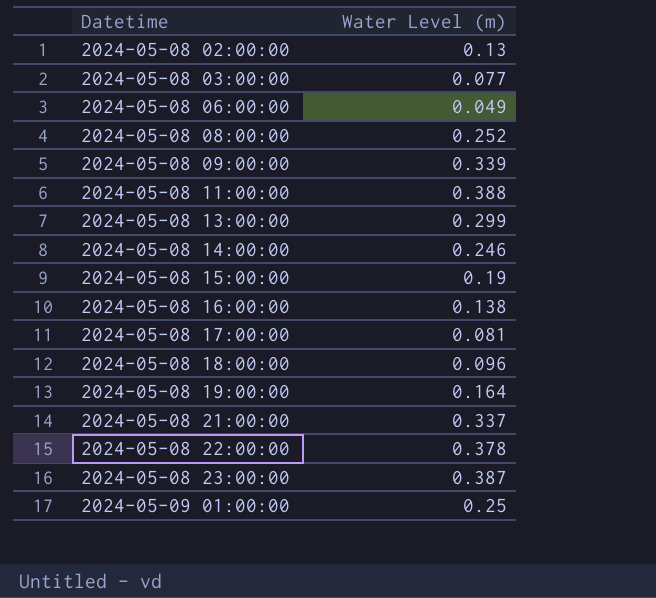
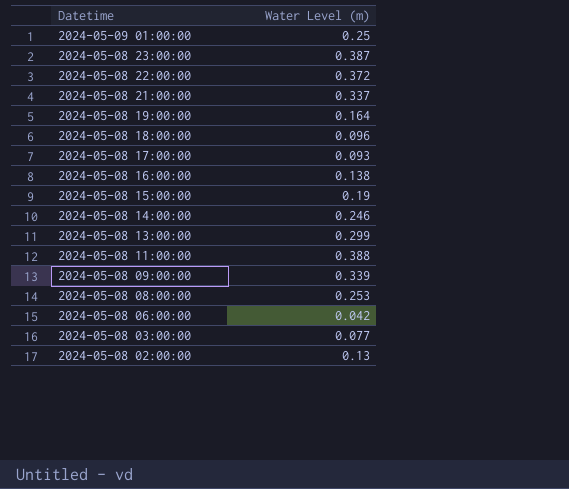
row order: Datetime ascending -> Datetime descending
2024-05-08 22:00:00 | Water Level (m): 0.378 -> 0.372
2024-05-08 17:00:00 | Water Level (m): 0.081 -> 0.093
2024-05-08 08:00:00 | Water Level (m): 0.252 -> 0.253
2024-05-08 06:00:00 | Water Level (m): 0.049 -> 0.042

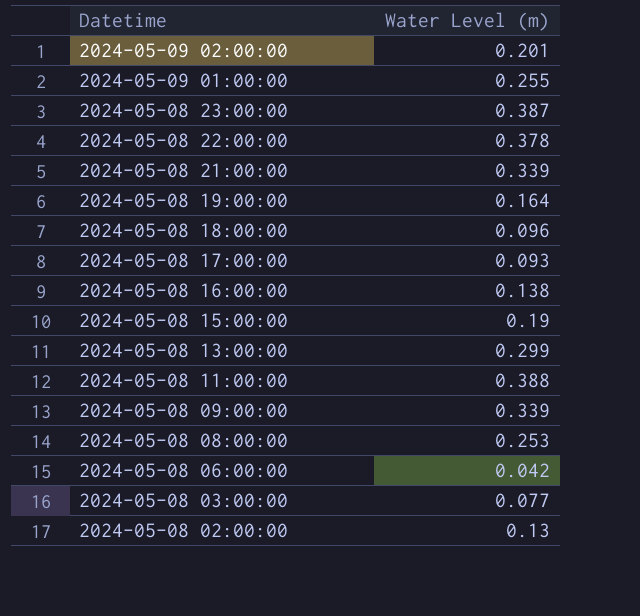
row 2024-05-08 14:00:00: 0.246 -> none
row 2024-05-09 02:00:00: none -> 0.201
2024-05-09 01:00:00 | Water Level (m): 0.25 -> 0.255
2024-05-08 22:00:00 | Water Level (m): 0.372 -> 0.378
2024-05-08 21:00:00 | Water Level (m): 0.337 -> 0.339

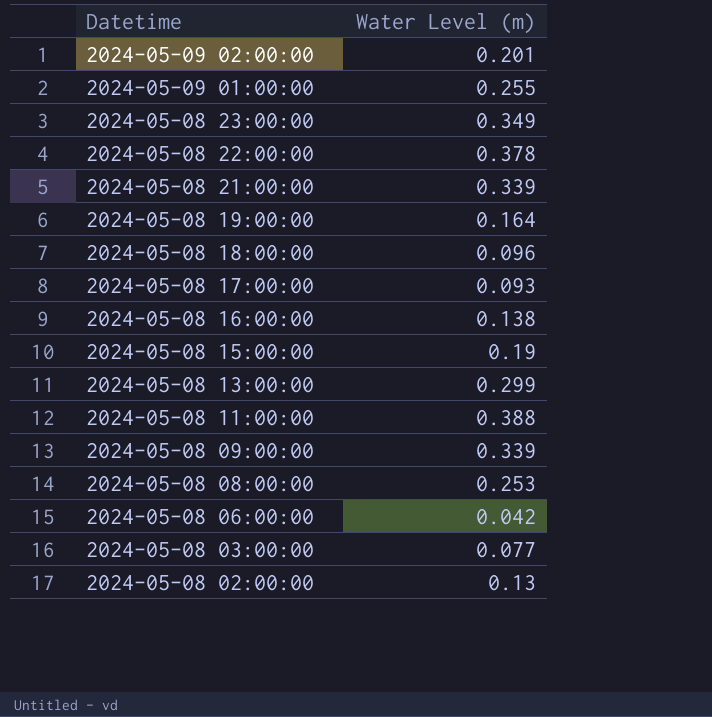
2024-05-08 23:00:00 | Water Level (m): 0.387 -> 0.349

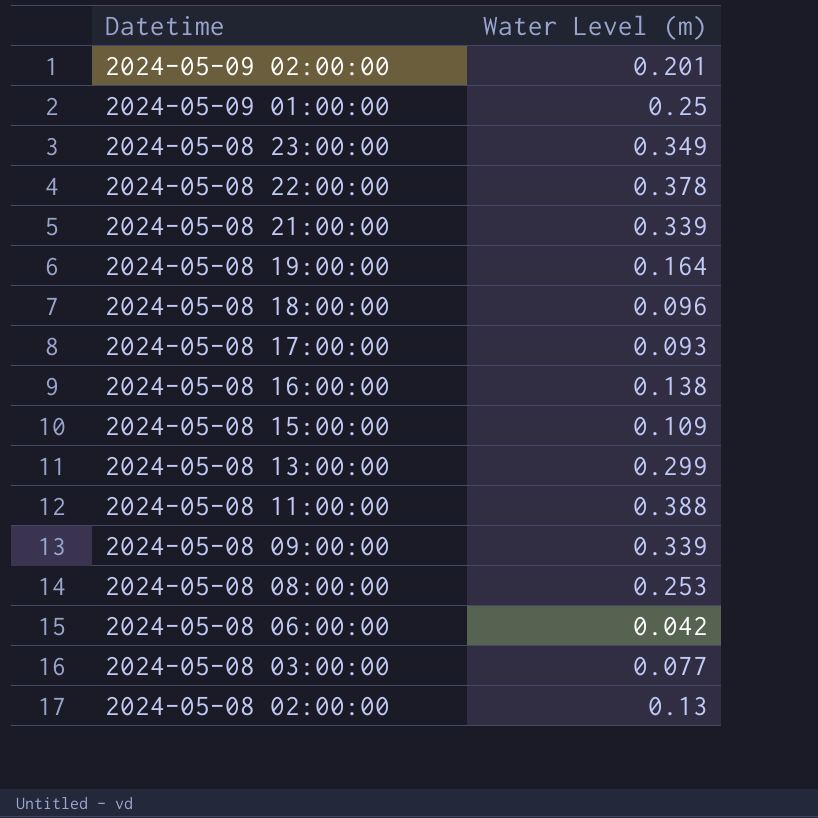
2024-05-09 01:00:00 | Water Level (m): 0.255 -> 0.25
2024-05-08 15:00:00 | Water Level (m): 0.19 -> 0.109

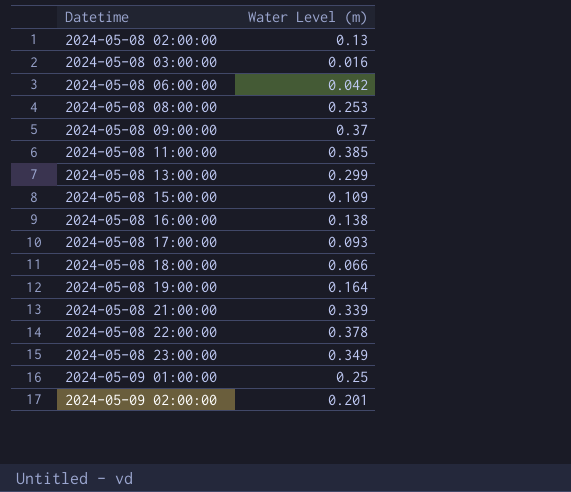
row order: Datetime descending -> Datetime ascending
2024-05-08 03:00:00 | Water Level (m): 0.077 -> 0.016
2024-05-08 09:00:00 | Water Level (m): 0.339 -> 0.37
2024-05-08 11:00:00 | Water Level (m): 0.388 -> 0.385
2024-05-08 18:00:00 | Water Level (m): 0.096 -> 0.066

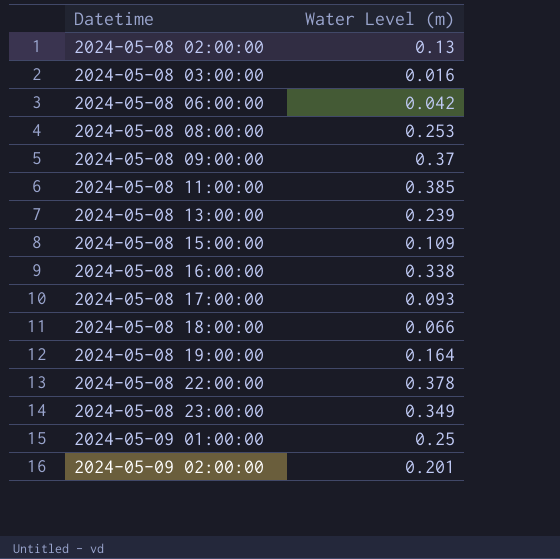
row 2024-05-08 21:00:00: 0.339 -> none
2024-05-08 13:00:00 | Water Level (m): 0.299 -> 0.239
2024-05-08 16:00:00 | Water Level (m): 0.138 -> 0.338

